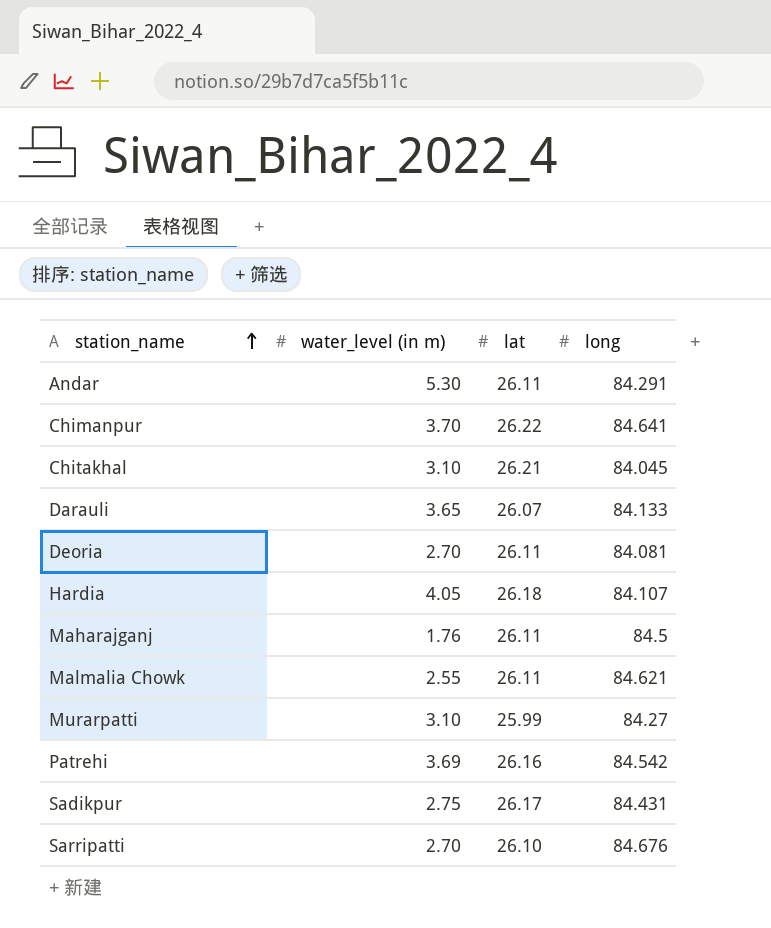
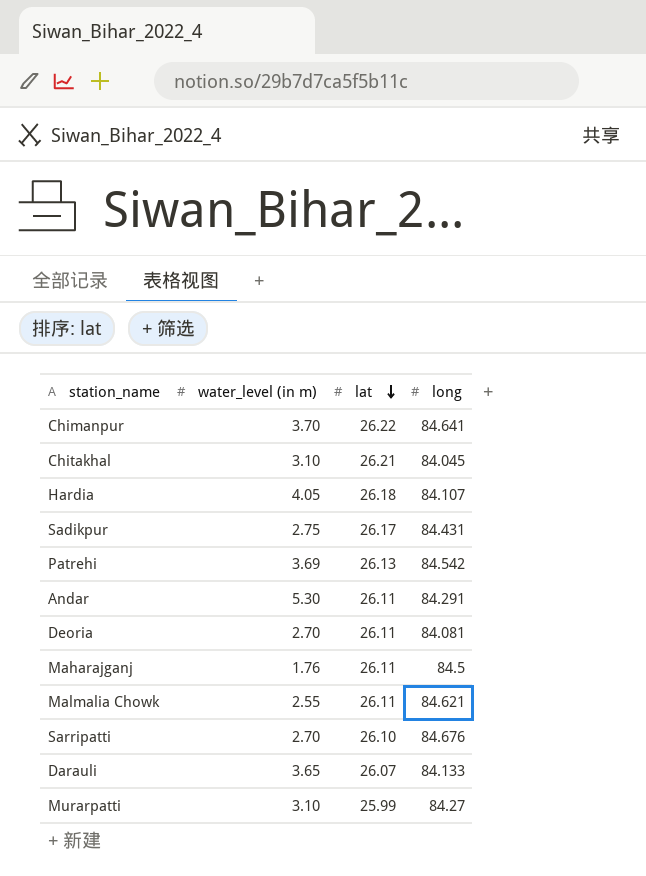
row order: station_name ascending -> lat descending
Patrehi | lat: 26.16 -> 26.13

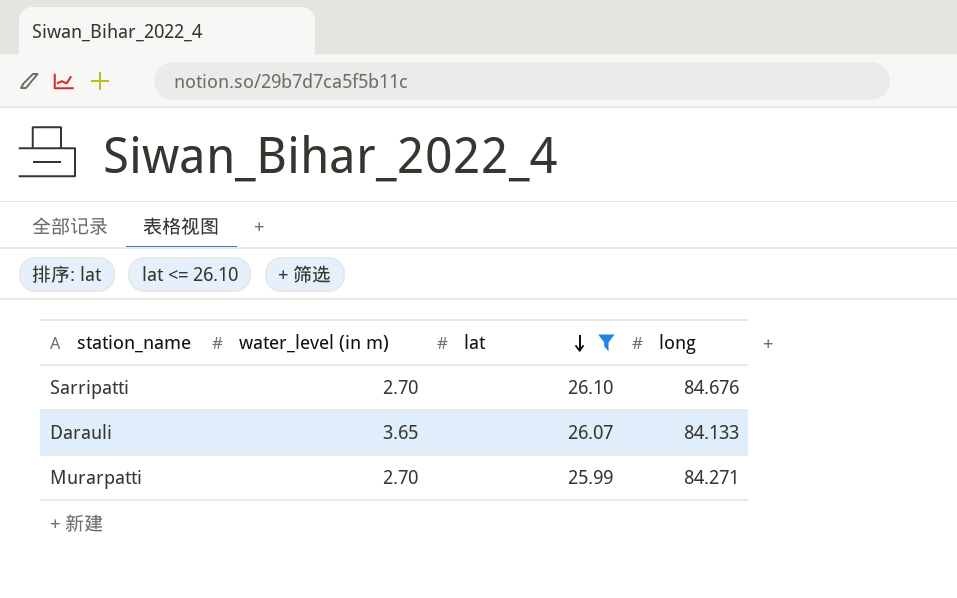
filter: none -> lat <= 26.10
Murarpatti | water_level (in m): 3.10 -> 2.70
Murarpatti | long: 84.27 -> 84.271

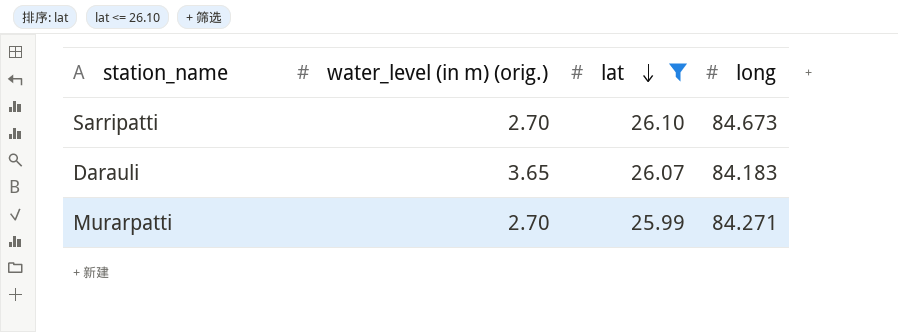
column name: water_level (in m) -> water_level (in m) (orig.)
Sarripatti | long: 84.676 -> 84.673
Darauli | long: 84.133 -> 84.183

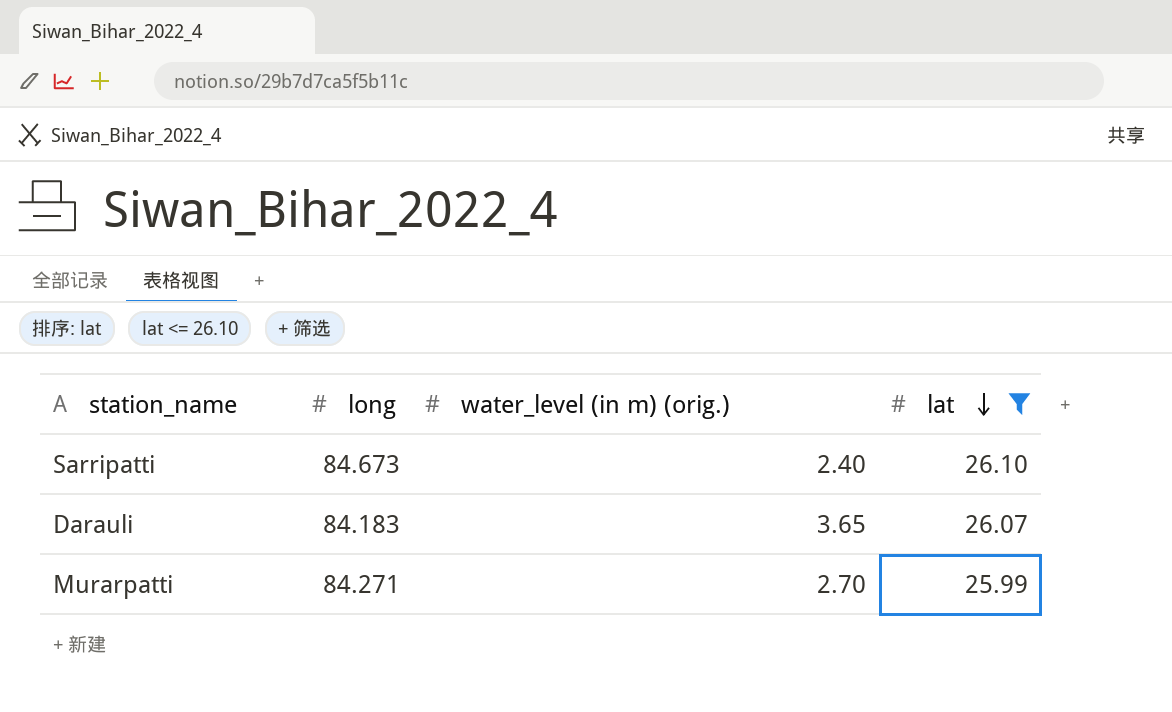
column long | position: 4 -> 2
Sarripatti | water_level (in m) (orig.): 2.70 -> 2.40

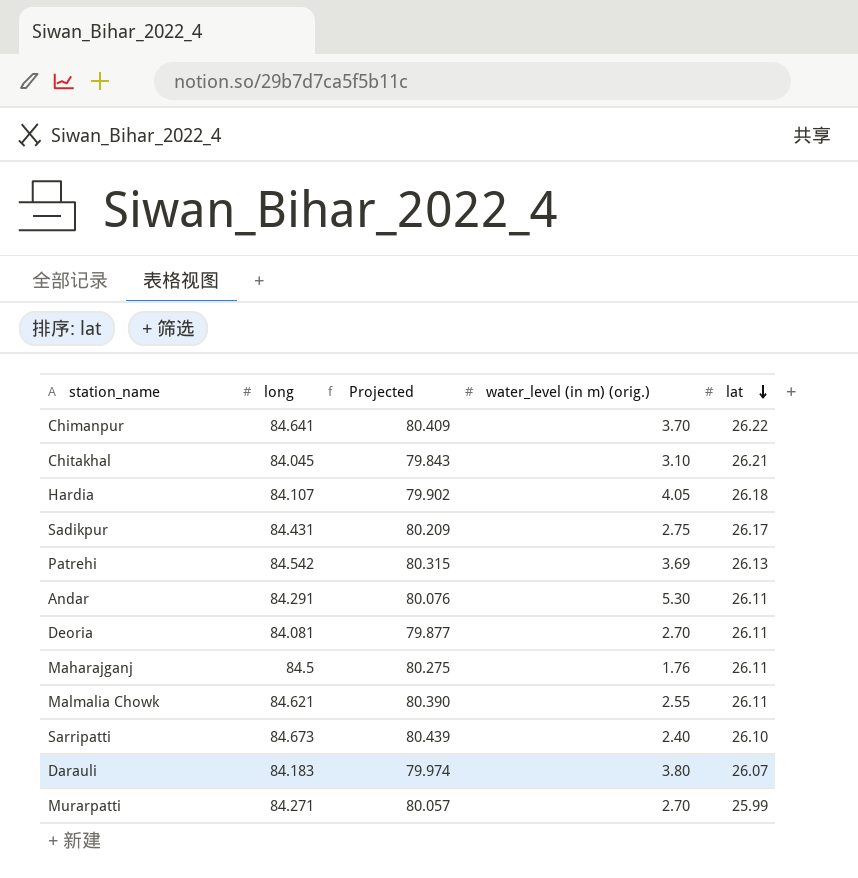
filter: lat <= 26.10 -> none
column Projected | formula: none -> [long] * 0.95
Darauli | water_level (in m) (orig.): 3.65 -> 3.80

